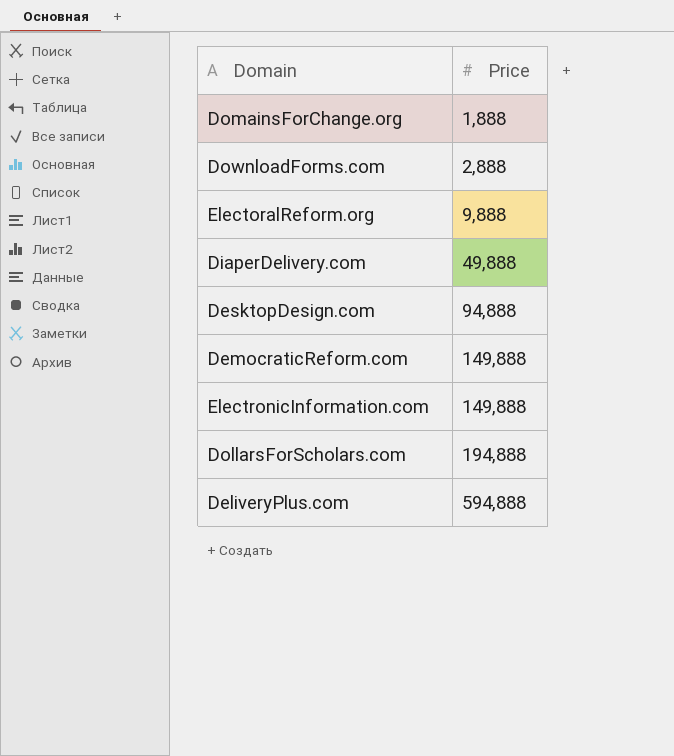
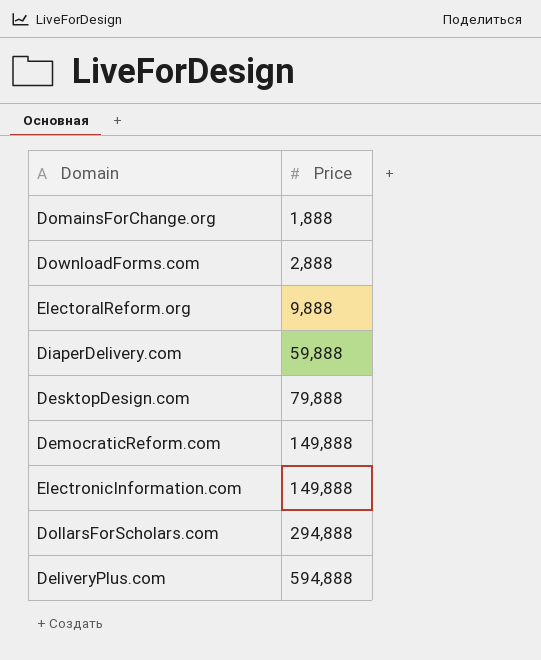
DiaperDelivery.com | Price: 49,888 -> 59,888
DesktopDesign.com | Price: 94,888 -> 79,888
DollarsForScholars.com | Price: 194,888 -> 294,888

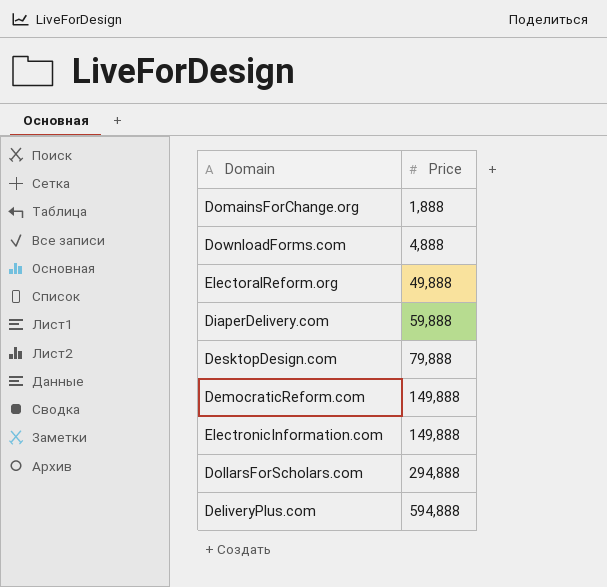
DownloadForms.com | Price: 2,888 -> 4,888
ElectoralReform.org | Price: 9,888 -> 49,888

